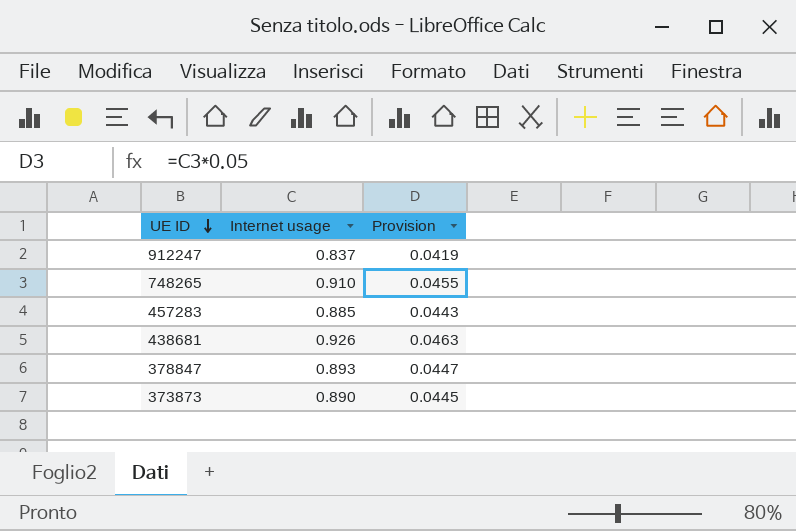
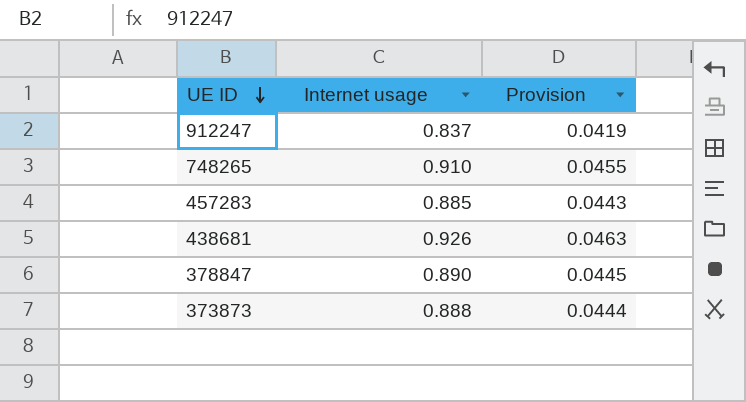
378847 | Internet usage: 0.893 -> 0.890
378847 | Provision: 0.0447 -> 0.0445
373873 | Internet usage: 0.890 -> 0.888
373873 | Provision: 0.0445 -> 0.0444

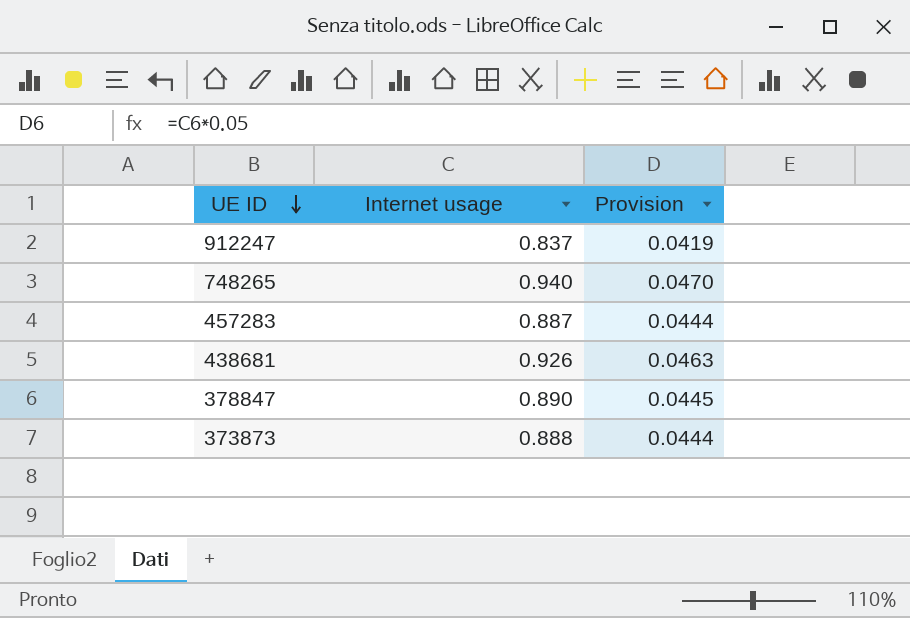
748265 | Internet usage: 0.910 -> 0.940
748265 | Provision: 0.0455 -> 0.0470
457283 | Internet usage: 0.885 -> 0.887
457283 | Provision: 0.0443 -> 0.0444

